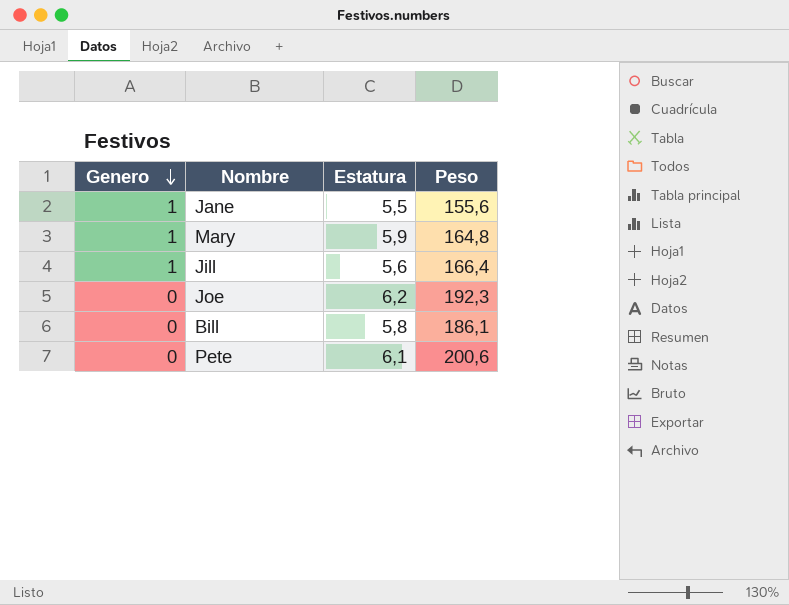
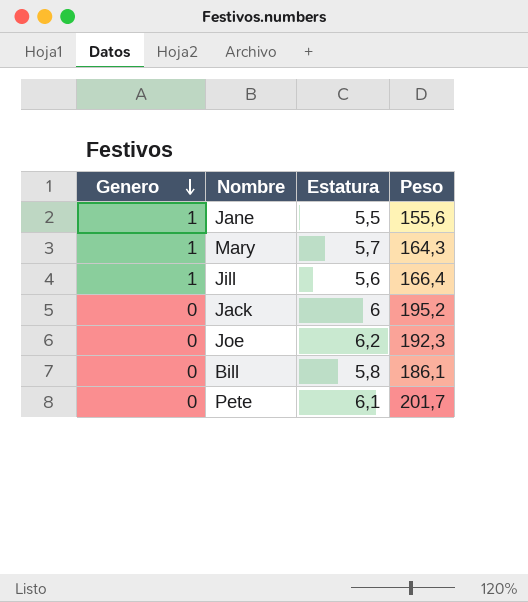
Mary | Estatura: 5,9 -> 5,7
Mary | Peso: 164,8 -> 164,3
row Jack: none -> 0 | 6 | 195,2
Pete | Peso: 200,6 -> 201,7

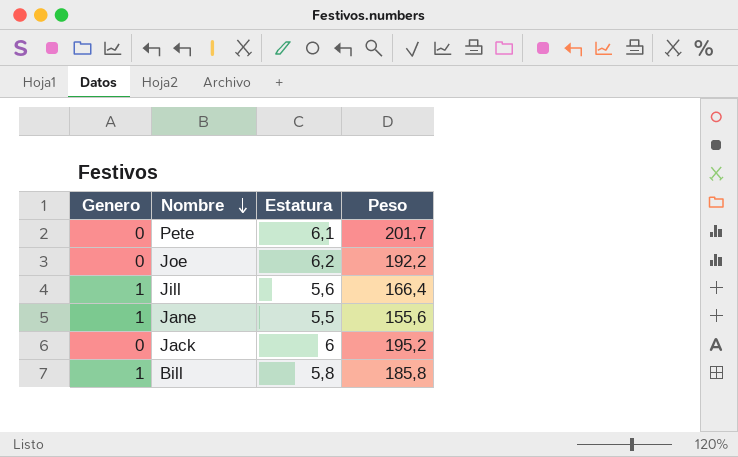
row order: Genero descending -> Nombre descending
row Mary: 1 | 5,7 | 164,3 -> none
Joe | Peso: 192,3 -> 192,2
Bill | Genero: 0 -> 1
Bill | Peso: 186,1 -> 185,8

